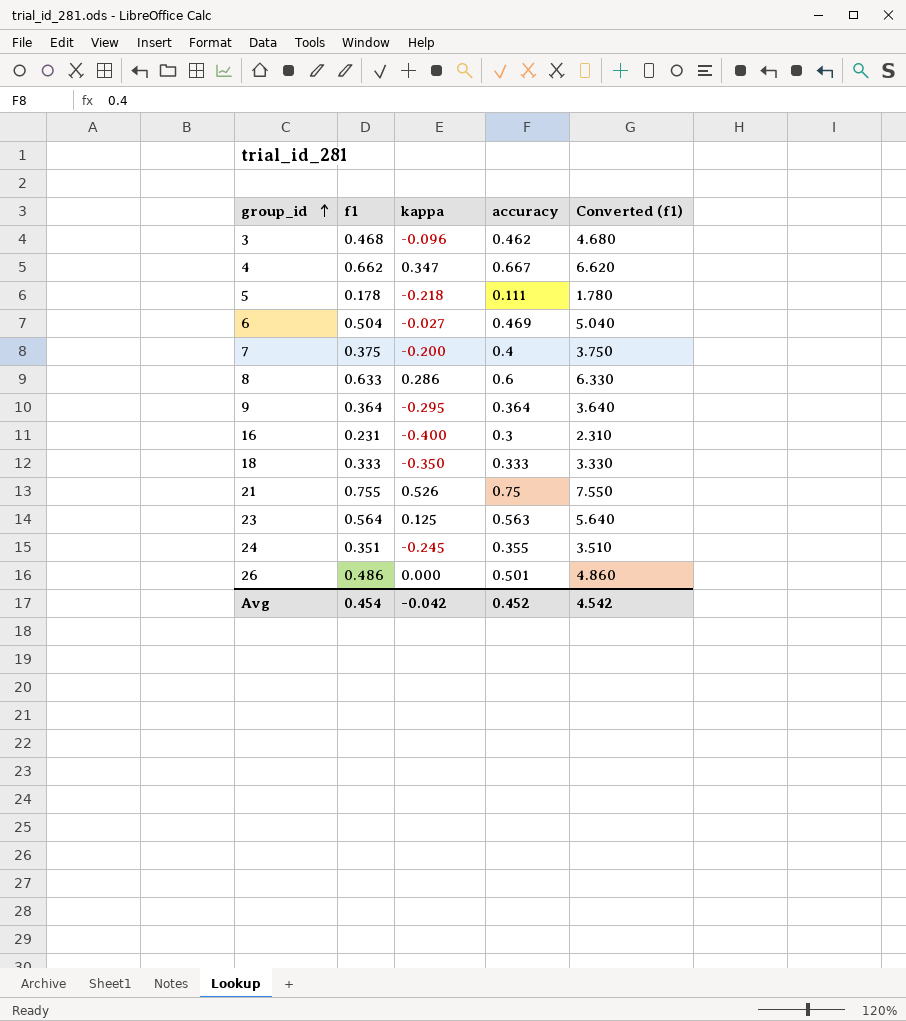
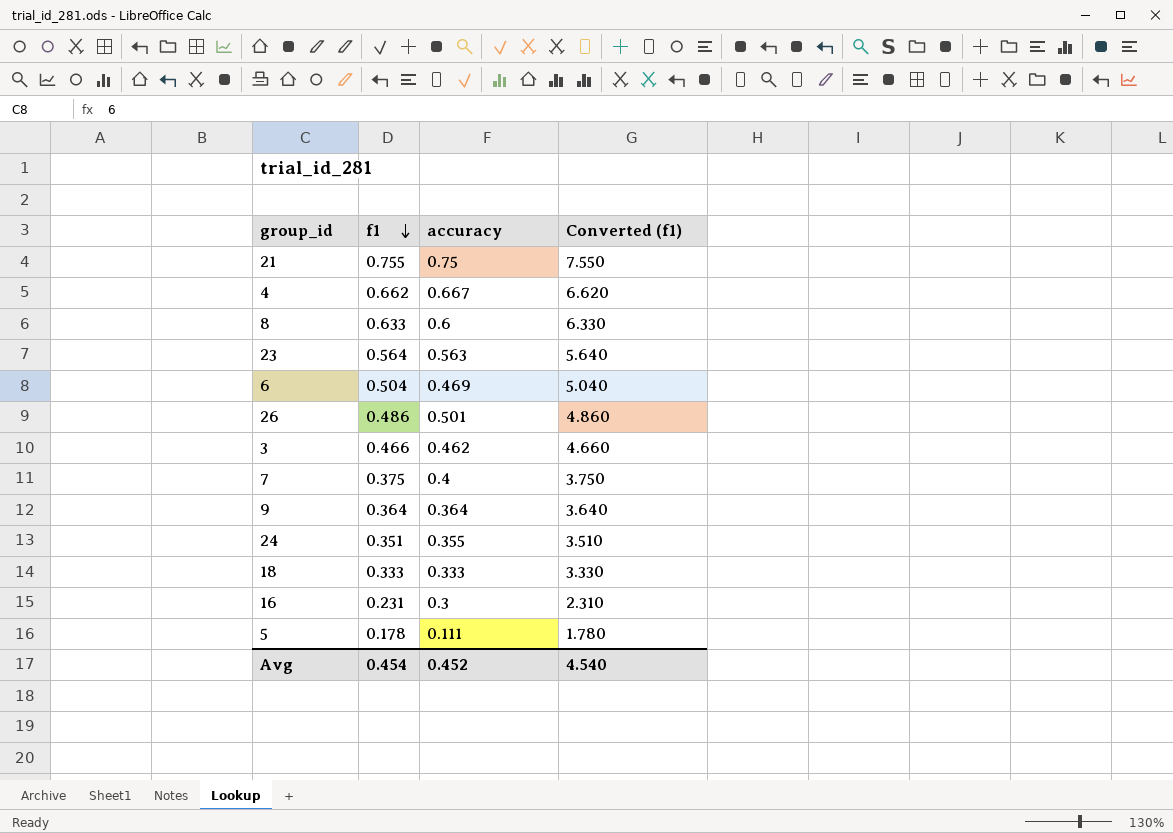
row order: group_id ascending -> f1 descending
column kappa | position: 3 -> none
3 | f1: 0.468 -> 0.466
3 | Converted (f1): 4.680 -> 4.660
Avg | Converted (f1): 4.542 -> 4.540

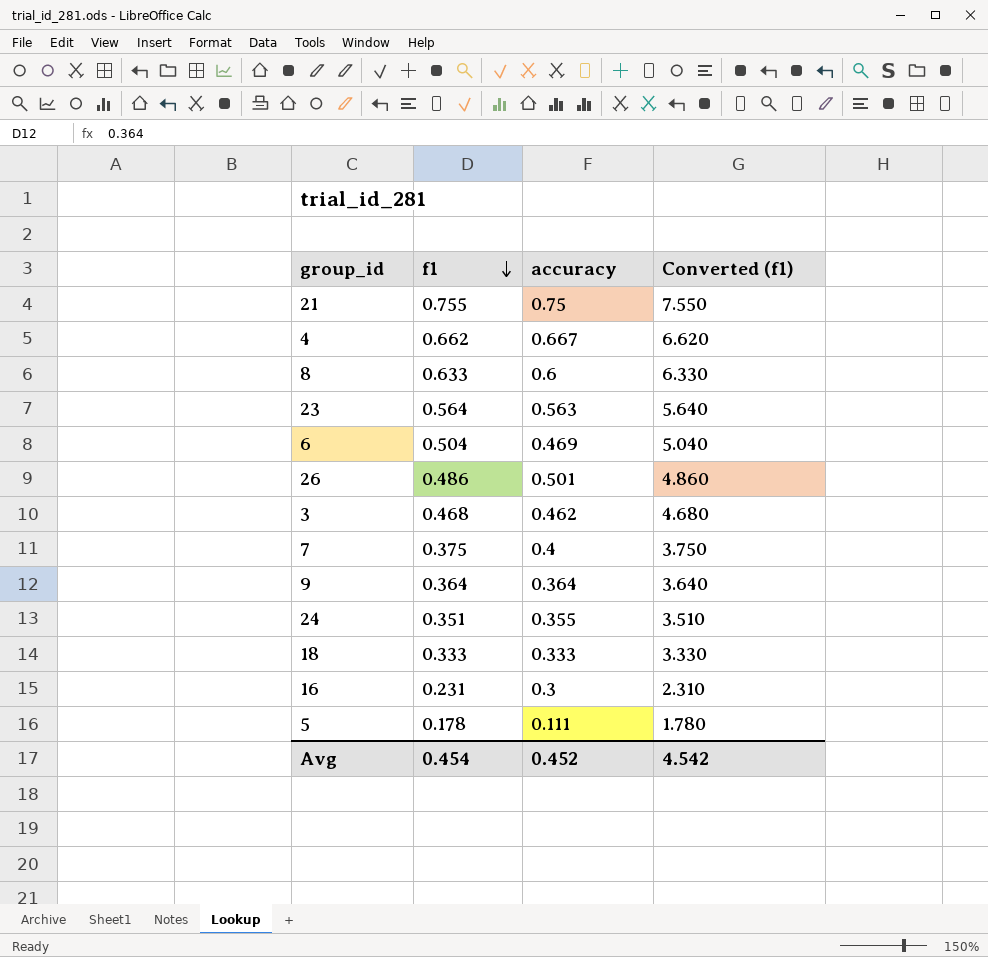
3 | f1: 0.466 -> 0.468
3 | Converted (f1): 4.660 -> 4.680
Avg | Converted (f1): 4.540 -> 4.542

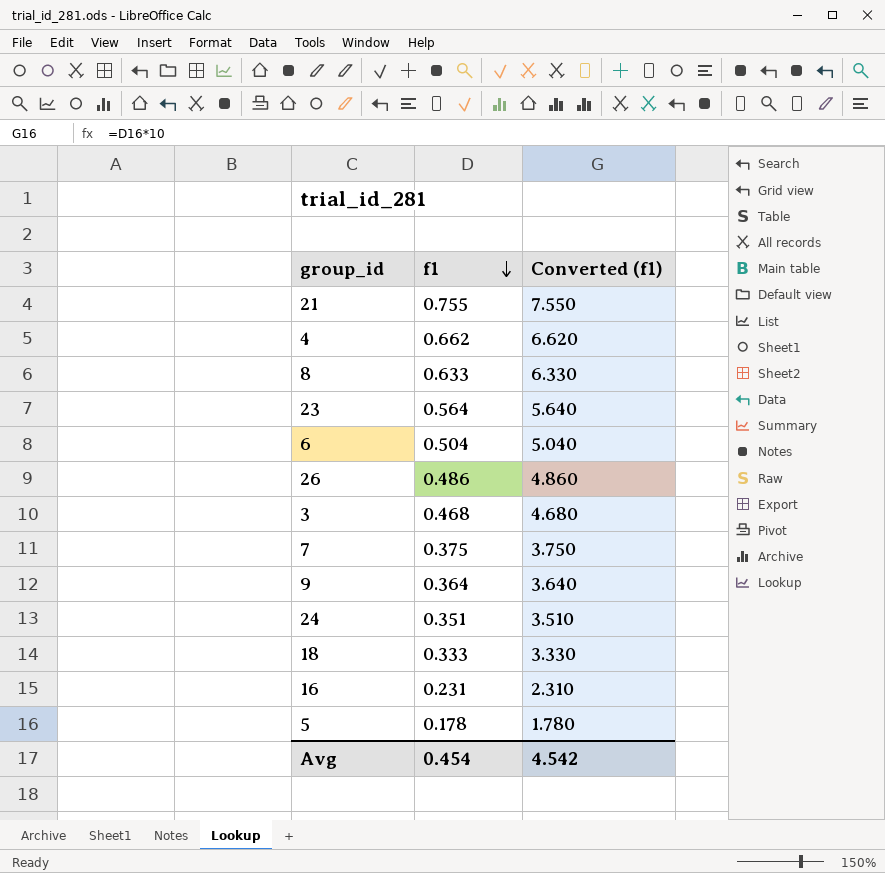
column accuracy | position: 3 -> none

